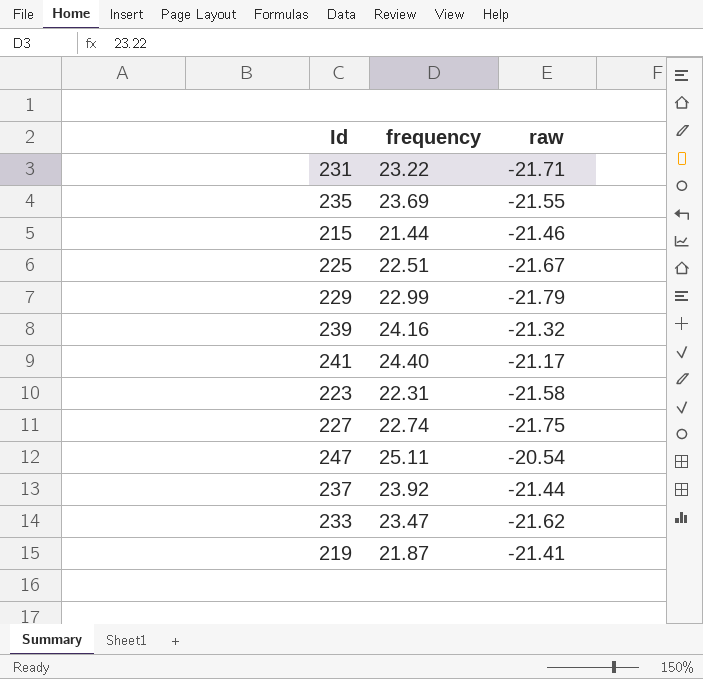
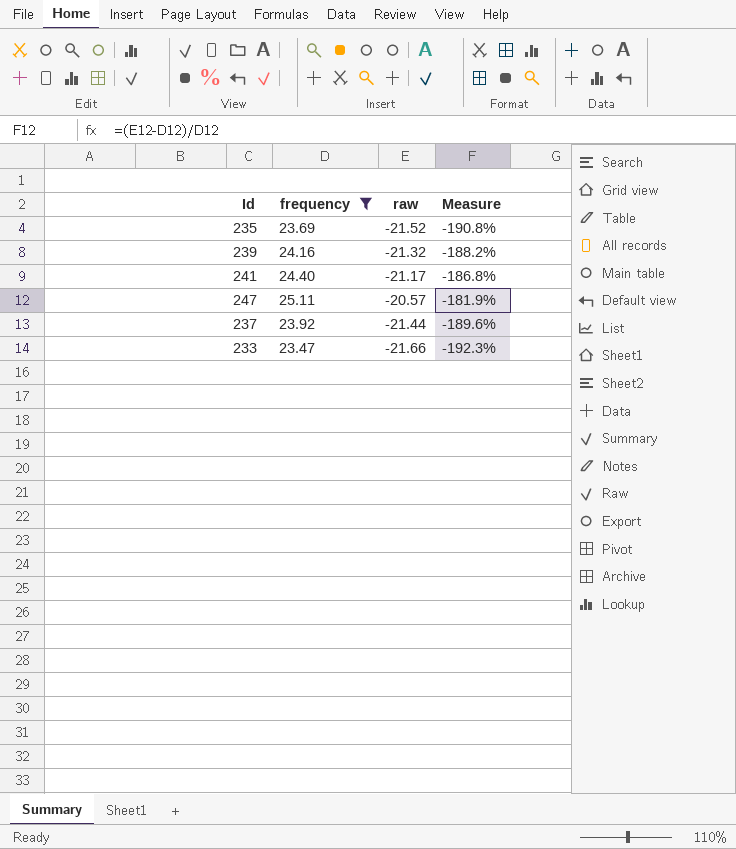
filter: none -> frequency >= 23.47
column Measure | formula: none -> ([raw] - [frequency]) / [frequency]
235 | raw: -21.55 -> -21.52
247 | raw: -20.54 -> -20.57
233 | raw: -21.62 -> -21.66

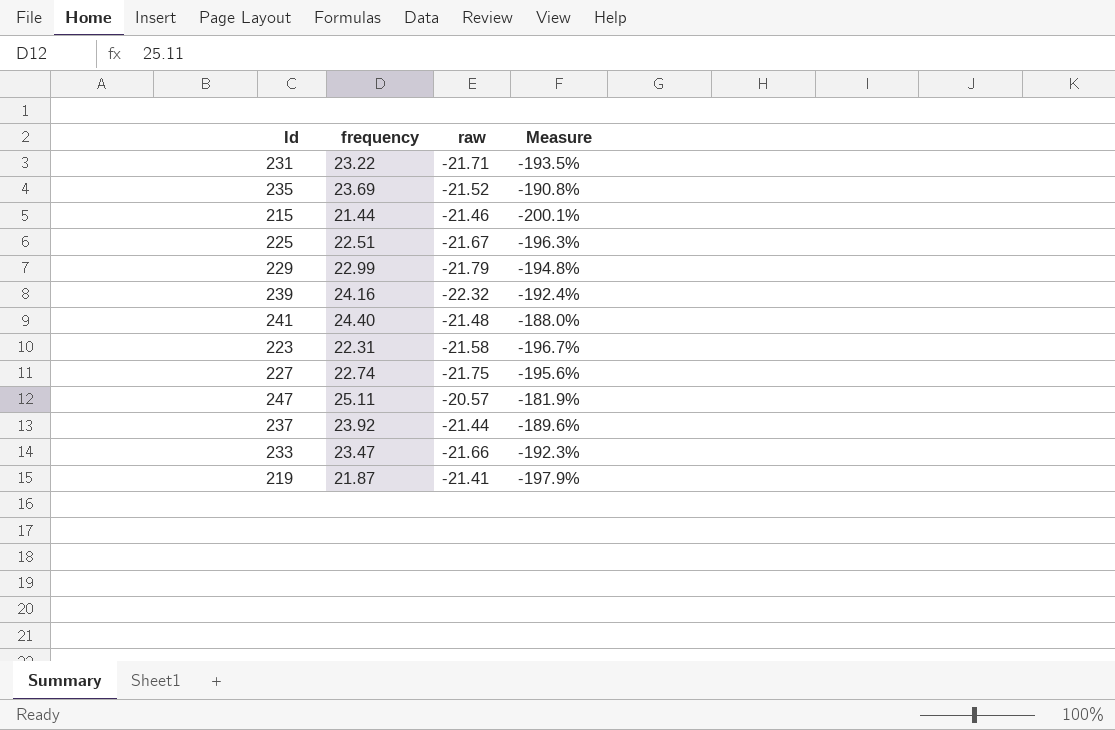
filter: frequency >= 23.47 -> none
239 | raw: -21.32 -> -22.32
239 | Measure: -188.2% -> -192.4%
241 | raw: -21.17 -> -21.48
241 | Measure: -186.8% -> -188.0%

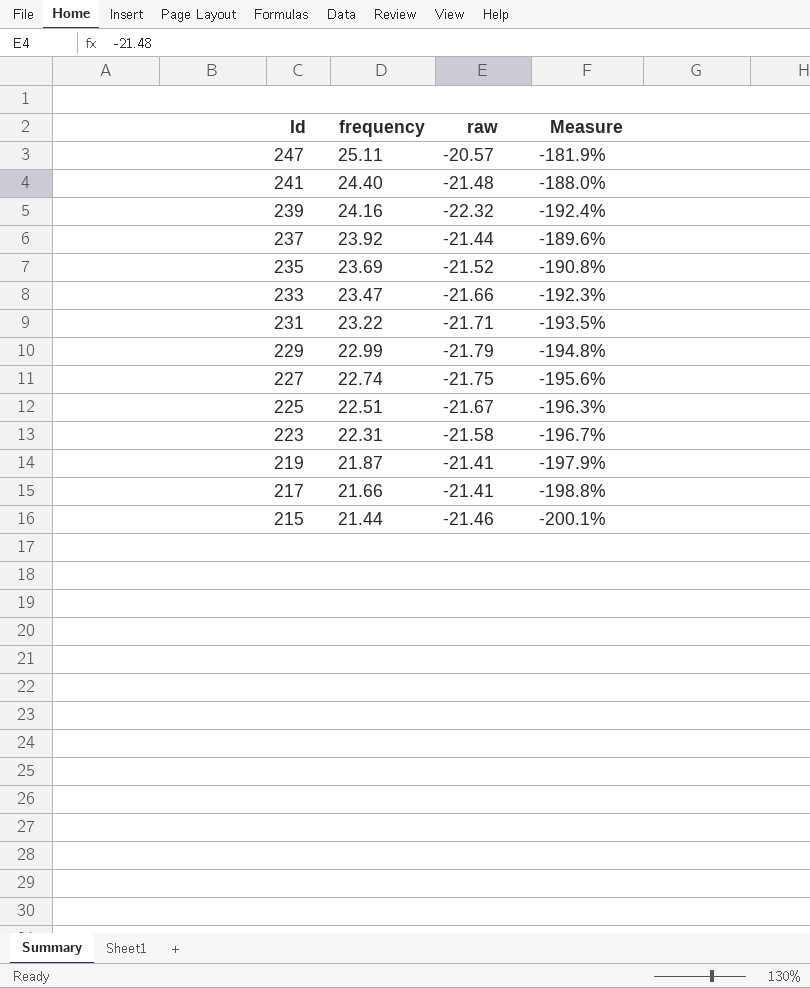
row order: none -> Id descending
row 217: none -> 21.66 | -21.41 | -198.8%

